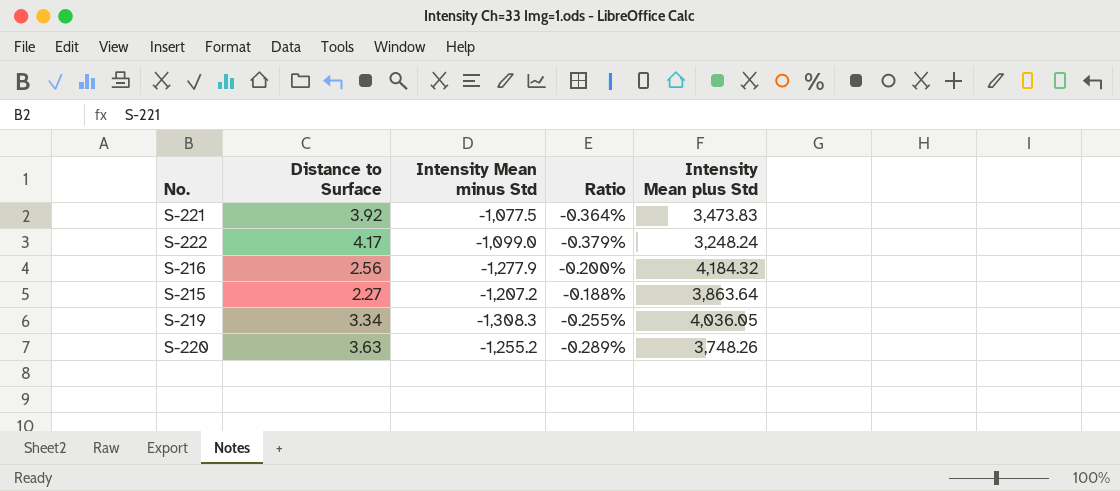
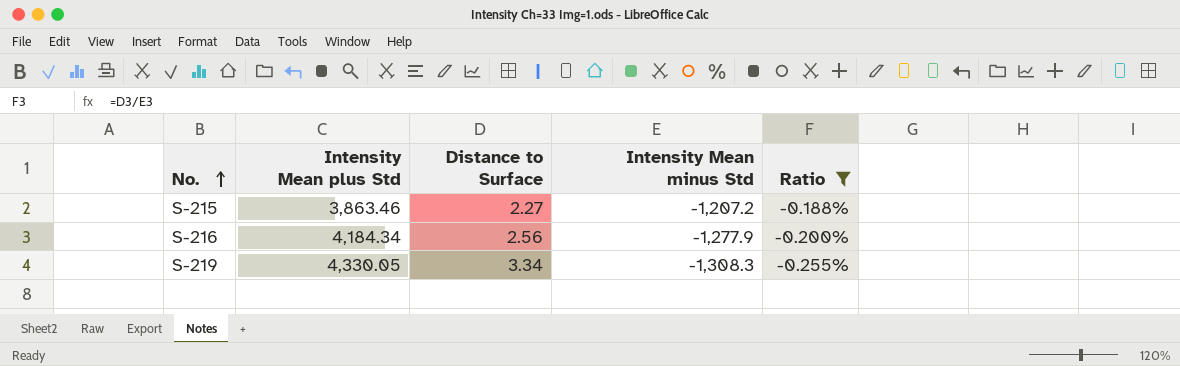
filter: none -> Ratio >= -0.255%
row order: none -> No. ascending
column Intensity Mean plus Std | position: 5 -> 2
S-215 | Intensity Mean plus Std: 3,863.64 -> 3,863.46
S-216 | Intensity Mean plus Std: 4,184.32 -> 4,184.34
S-219 | Intensity Mean plus Std: 4,036.05 -> 4,330.05

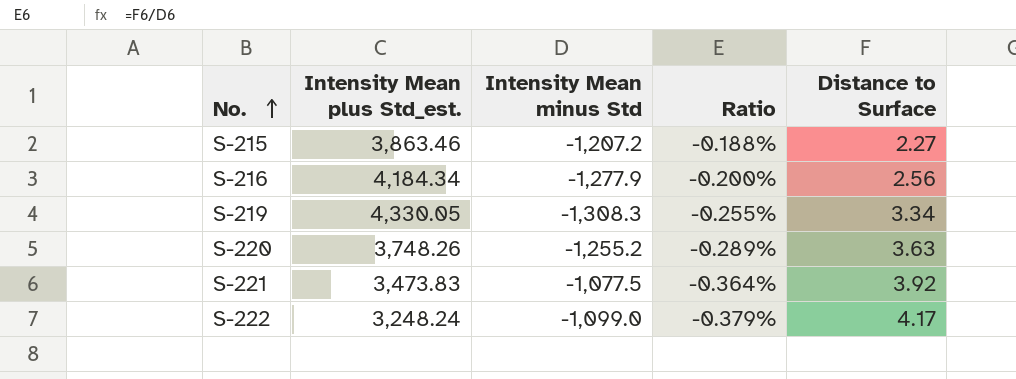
filter: Ratio >= -0.255% -> none
column name: Intensity Mean plus Std -> Intensity Mean plus Std_est.
column Distance to Surface | position: 3 -> 5

